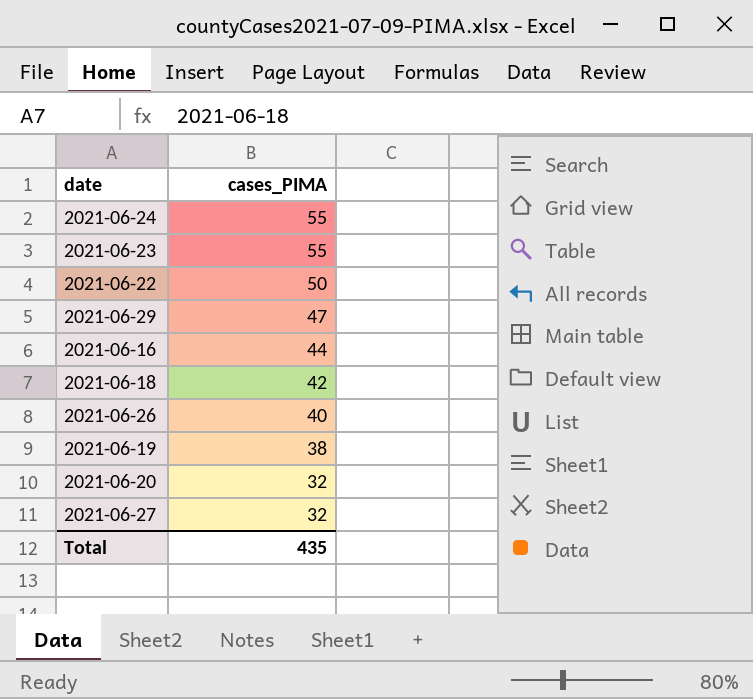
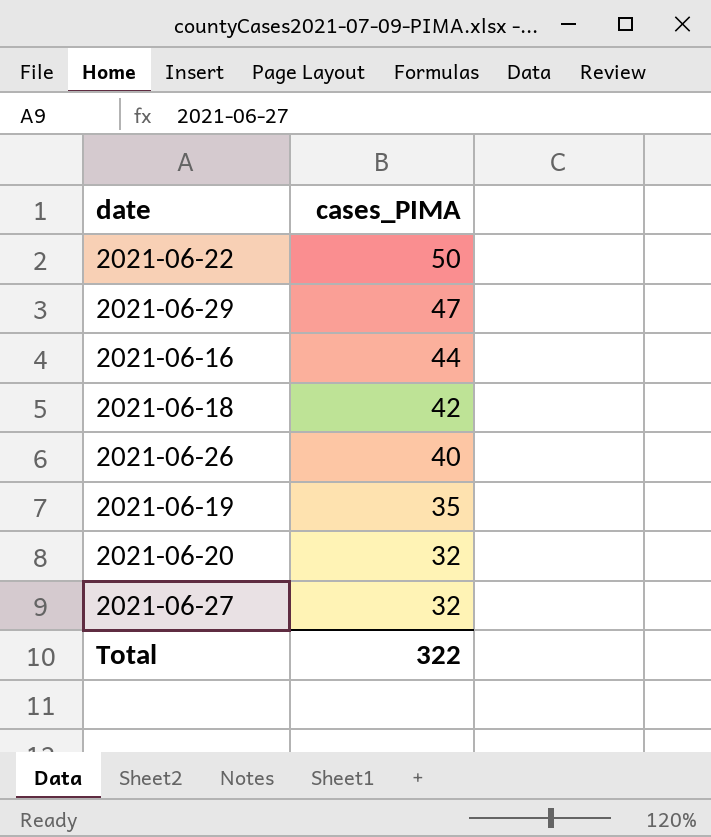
row 2021-06-24: 55 -> none
row 2021-06-23: 55 -> none
2021-06-19 | cases_PIMA: 38 -> 35
Total | cases_PIMA: 435 -> 322

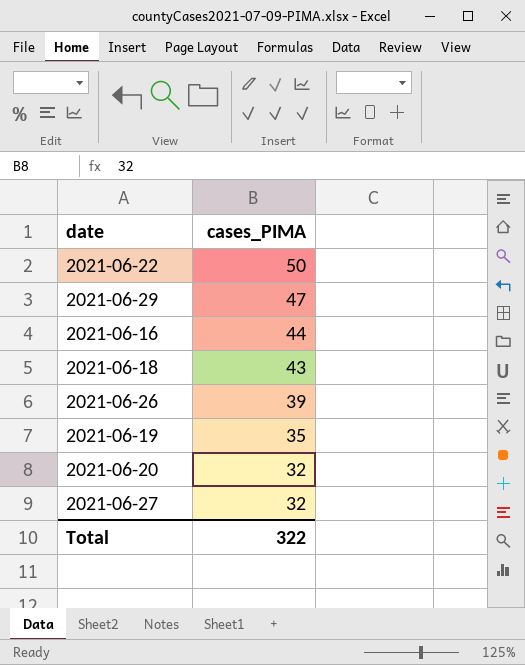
2021-06-18 | cases_PIMA: 42 -> 43
2021-06-26 | cases_PIMA: 40 -> 39

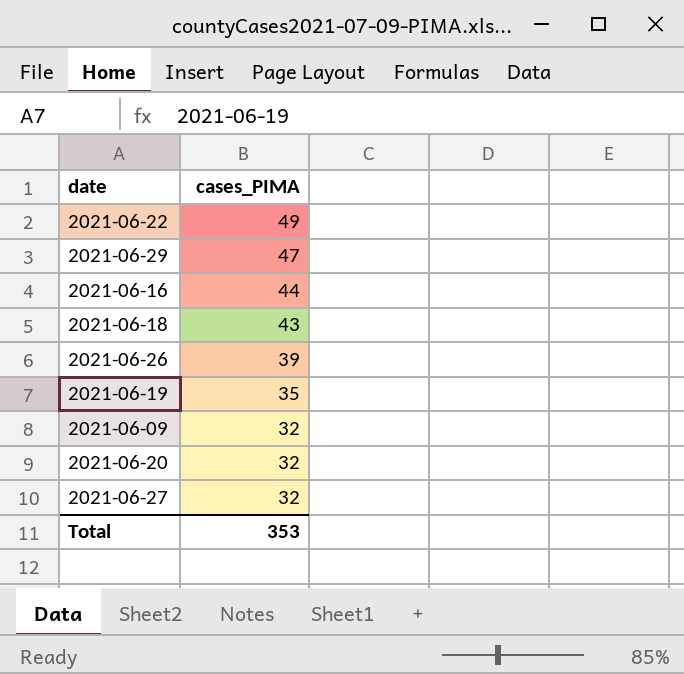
2021-06-22 | cases_PIMA: 50 -> 49
row 2021-06-09: none -> 32
Total | cases_PIMA: 322 -> 353

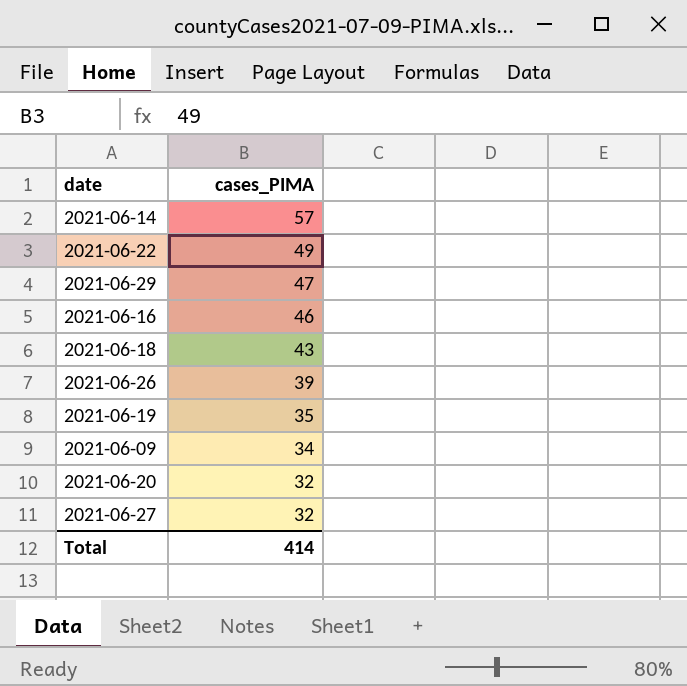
row 2021-06-14: none -> 57
2021-06-16 | cases_PIMA: 44 -> 46
2021-06-09 | cases_PIMA: 32 -> 34
Total | cases_PIMA: 353 -> 414

